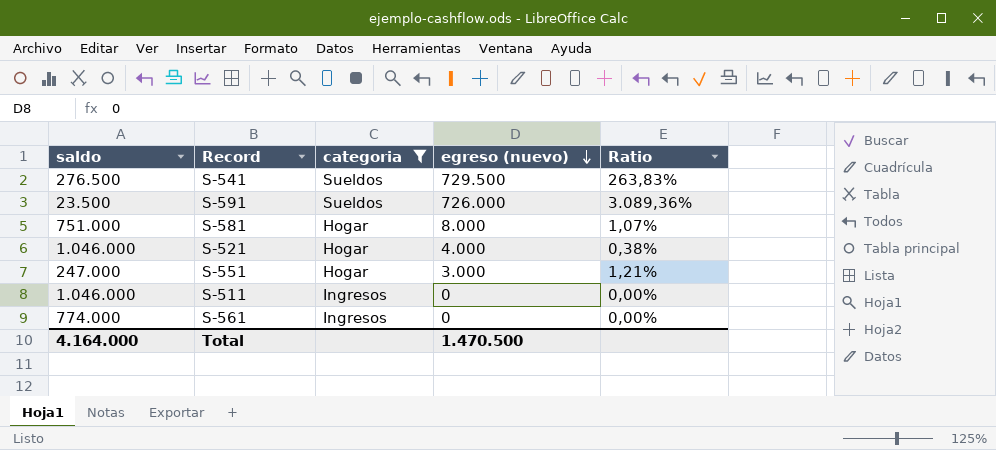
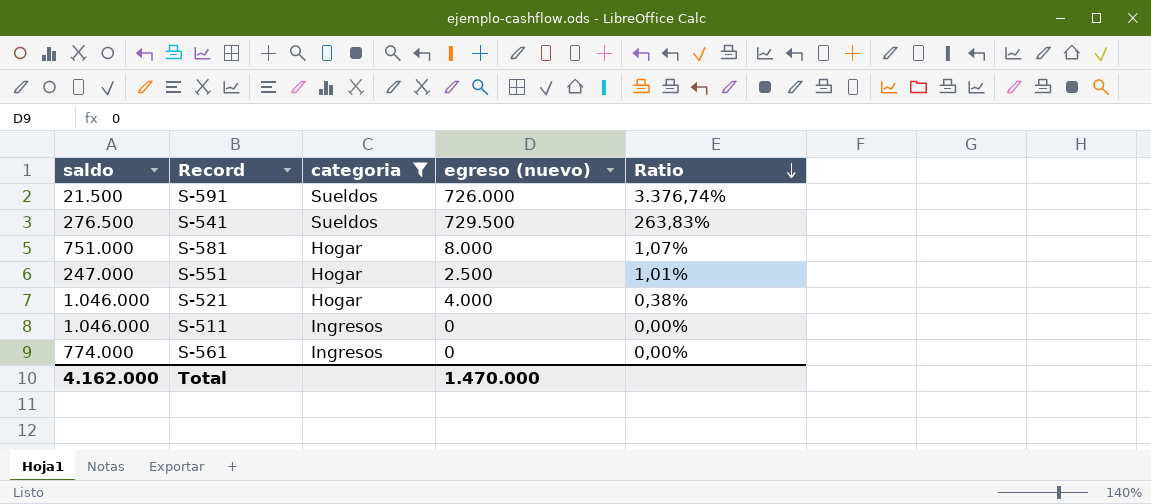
row order: egreso (nuevo) descending -> Ratio descending
S-591 | saldo: 23.500 -> 21.500
S-591 | Ratio: 3.089,36% -> 3.376,74%
S-551 | egreso (nuevo): 3.000 -> 2.500
S-551 | Ratio: 1,21% -> 1,01%
Total | saldo: 4.164.000 -> 4.162.000
Total | egreso (nuevo): 1.470.500 -> 1.470.000

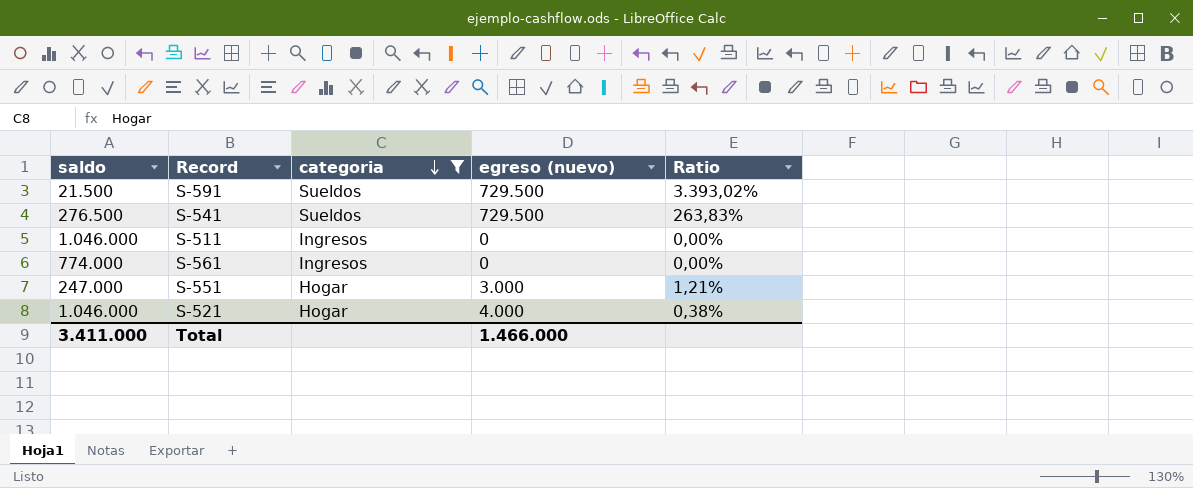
row order: Ratio descending -> categoria descending
row S-581: 751.000 | Hogar | 8.000 | 1,07% -> none
S-591 | egreso (nuevo): 726.000 -> 729.500
S-591 | Ratio: 3.376,74% -> 3.393,02%
S-551 | egreso (nuevo): 2.500 -> 3.000
S-551 | Ratio: 1,01% -> 1,21%
Total | saldo: 4.162.000 -> 3.411.000
Total | egreso (nuevo): 1.470.000 -> 1.466.000

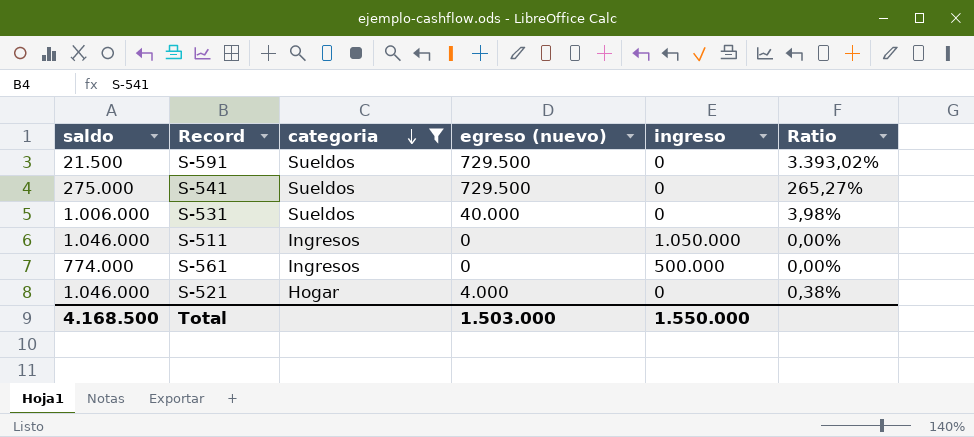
column ingreso | position: none -> 5
row S-551: 247.000 | Hogar | 3.000 | 1,21% -> none
S-541 | saldo: 276.500 -> 275.000
S-541 | Ratio: 263,83% -> 265,27%
row S-531: none -> 1.006.000 | Sueldos | 40.000 | 0 | 3,98%
Total | saldo: 3.411.000 -> 4.168.500
Total | egreso (nuevo): 1.466.000 -> 1.503.000

